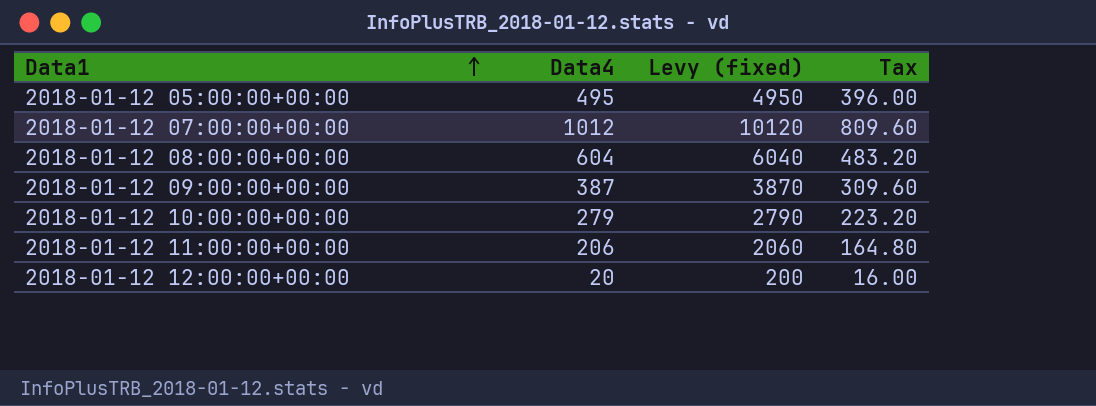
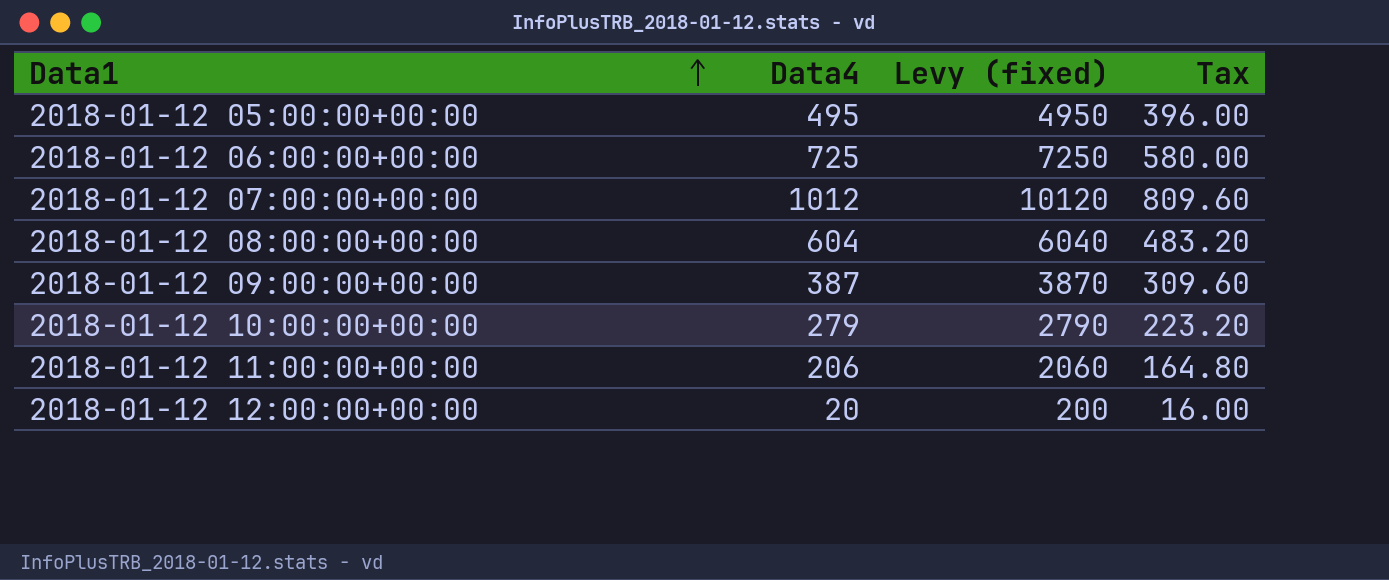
row 2018-01-12 06:00:00+00:00: none -> 725 | 7250 | 580.00

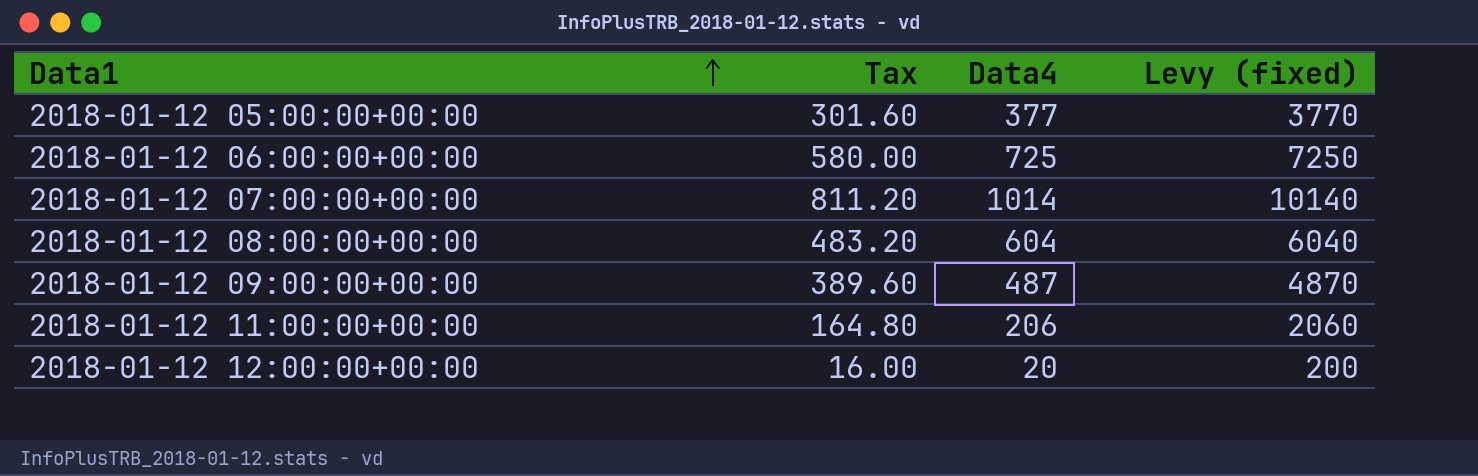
column Tax | position: 4 -> 2
row 2018-01-12 10:00:00+00:00: 279 | 2790 | 223.20 -> none
2018-01-12 05:00:00+00:00 | Tax: 396.00 -> 301.60
2018-01-12 05:00:00+00:00 | Data4: 495 -> 377
2018-01-12 05:00:00+00:00 | Levy (fixed): 4950 -> 3770
2018-01-12 07:00:00+00:00 | Tax: 809.60 -> 811.20
2018-01-12 07:00:00+00:00 | Data4: 1012 -> 1014
2018-01-12 07:00:00+00:00 | Levy (fixed): 10120 -> 10140
2018-01-12 09:00:00+00:00 | Tax: 309.60 -> 389.60
2018-01-12 09:00:00+00:00 | Data4: 387 -> 487
2018-01-12 09:00:00+00:00 | Levy (fixed): 3870 -> 4870

